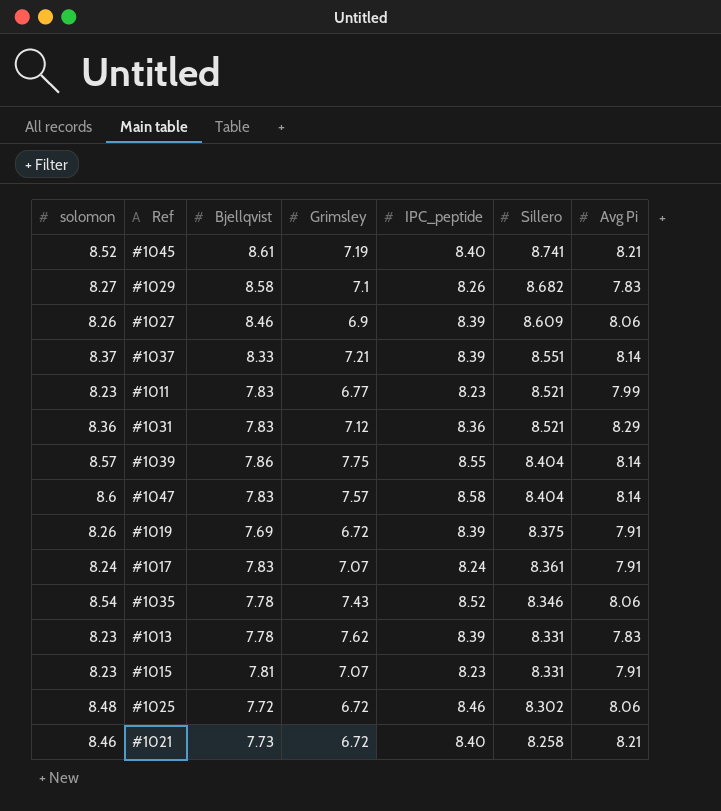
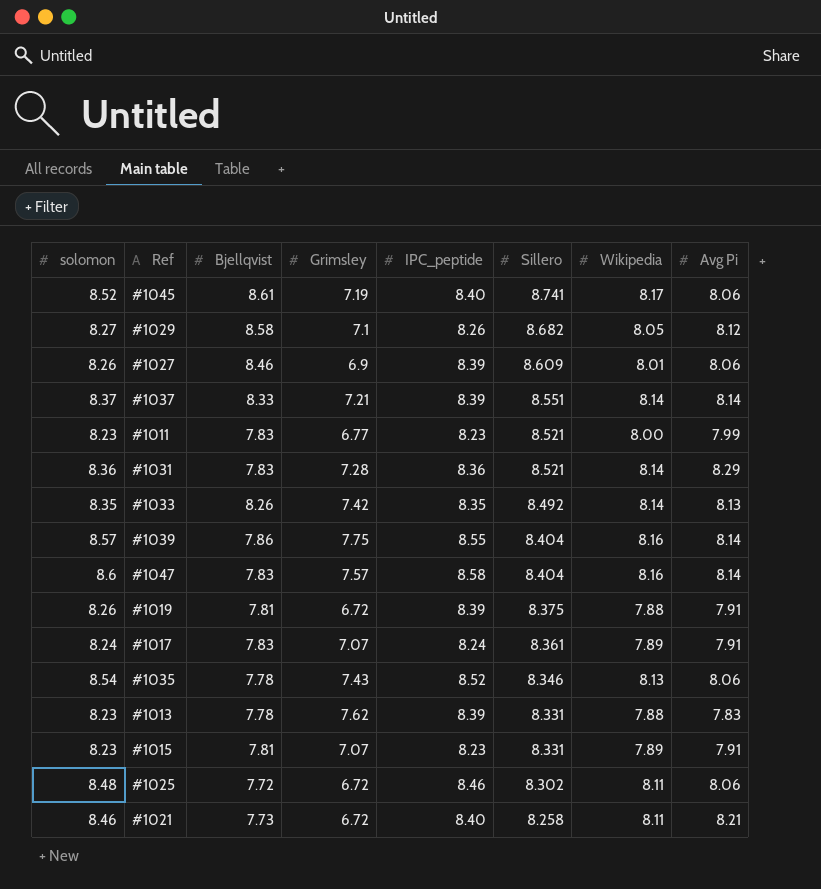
column Wikipedia | position: none -> 7
#1045 | Avg Pi: 8.21 -> 8.06
#1029 | Avg Pi: 7.83 -> 8.12
#1031 | Grimsley: 7.12 -> 7.28
row #1033: none -> 8.35 | 8.26 | 7.42 | 8.35 | 8.492 | 8.14 | 8.13
#1019 | Bjellqvist: 7.69 -> 7.81

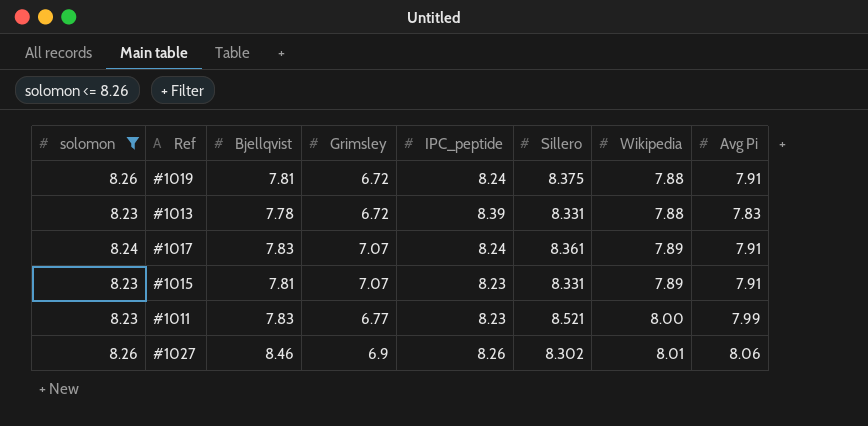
filter: none -> solomon <= 8.26
row order: Sillero descending -> Wikipedia ascending
#1019 | IPC_peptide: 8.39 -> 8.24
#1013 | Grimsley: 7.62 -> 6.72
#1027 | IPC_peptide: 8.39 -> 8.26
#1027 | Sillero: 8.609 -> 8.302

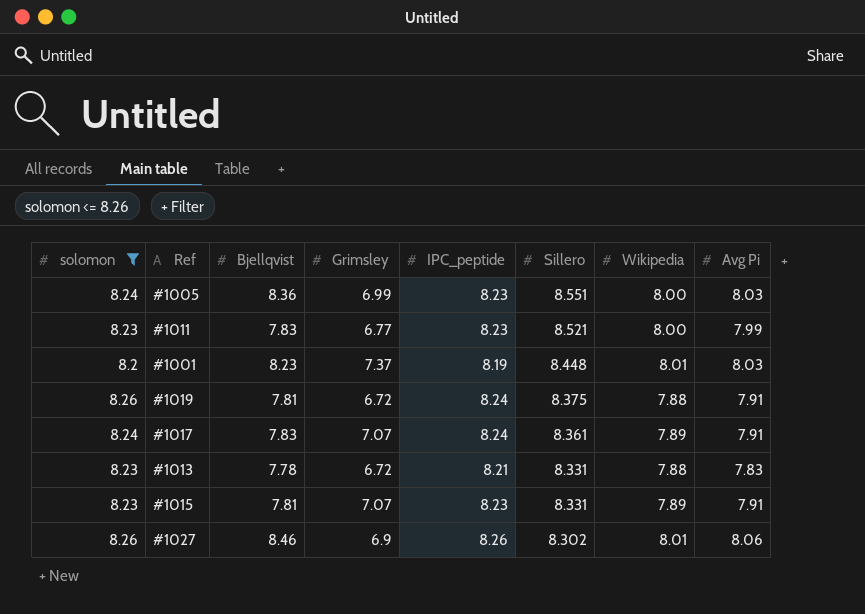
row order: Wikipedia ascending -> Sillero descending
row #1005: none -> 8.24 | 8.36 | 6.99 | 8.23 | 8.551 | 8.00 | 8.03
row #1001: none -> 8.2 | 8.23 | 7.37 | 8.19 | 8.448 | 8.01 | 8.03
#1013 | IPC_peptide: 8.39 -> 8.21

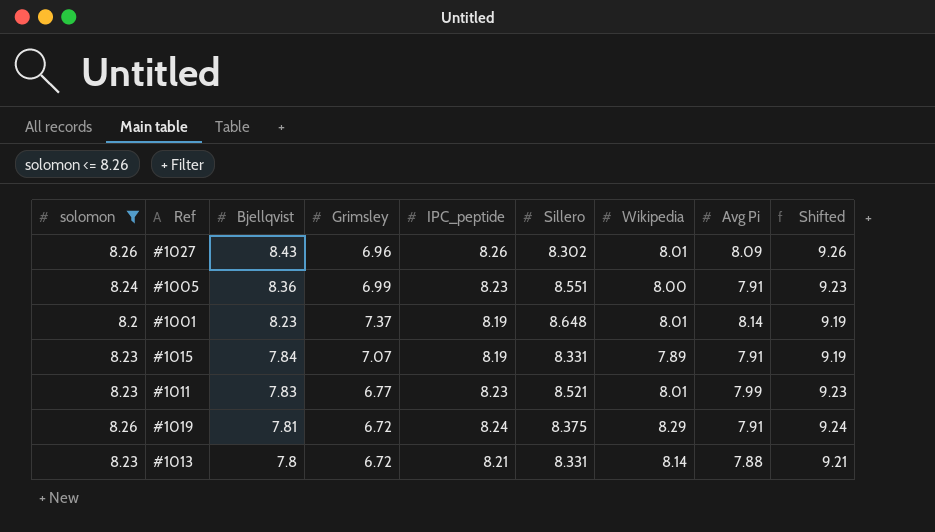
row order: Sillero descending -> Bjellqvist descending
column Shifted | formula: none -> [IPC_peptide] + 1
row #1017: 8.24 | 7.83 | 7.07 | 8.24 | 8.361 | 7.89 | 7.91 -> none
#1027 | Bjellqvist: 8.46 -> 8.43
#1027 | Grimsley: 6.9 -> 6.96
#1027 | Avg Pi: 8.06 -> 8.09
#1005 | Avg Pi: 8.03 -> 7.91
#1001 | Sillero: 8.448 -> 8.648
#1001 | Avg Pi: 8.03 -> 8.14
#1015 | Bjellqvist: 7.81 -> 7.84
#1015 | IPC_peptide: 8.23 -> 8.19
#1011 | Wikipedia: 8.00 -> 8.01
#1019 | Wikipedia: 7.88 -> 8.29
#1013 | Bjellqvist: 7.78 -> 7.8
#1013 | Wikipedia: 7.88 -> 8.14
#1013 | Avg Pi: 7.83 -> 7.88

